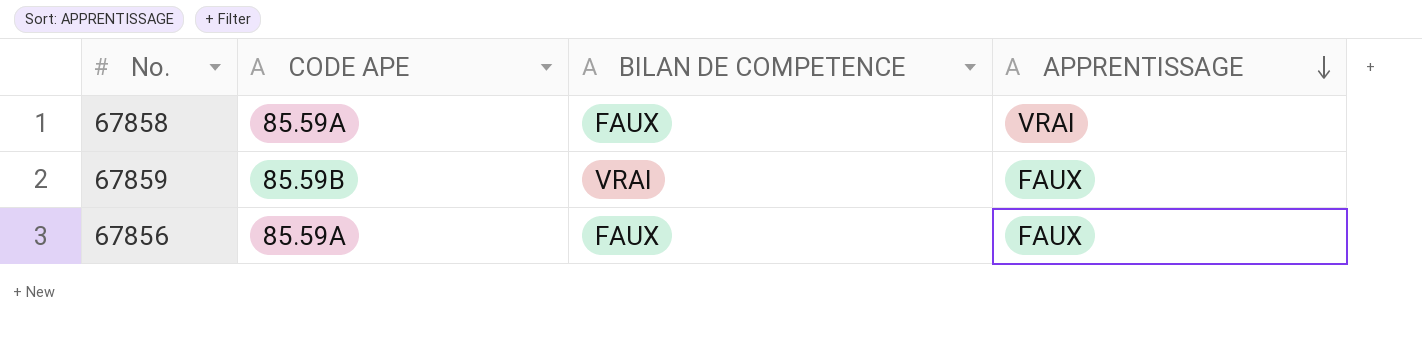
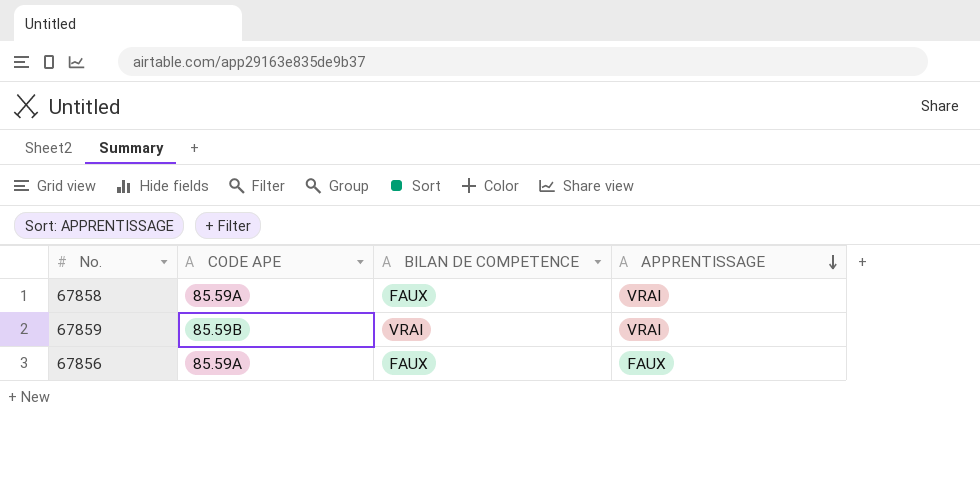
67859 | APPRENTISSAGE: FAUX -> VRAI

